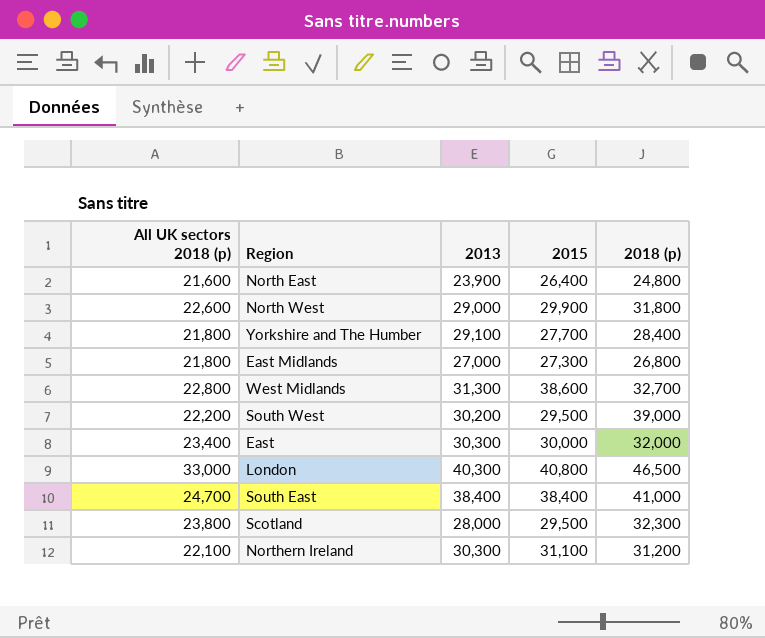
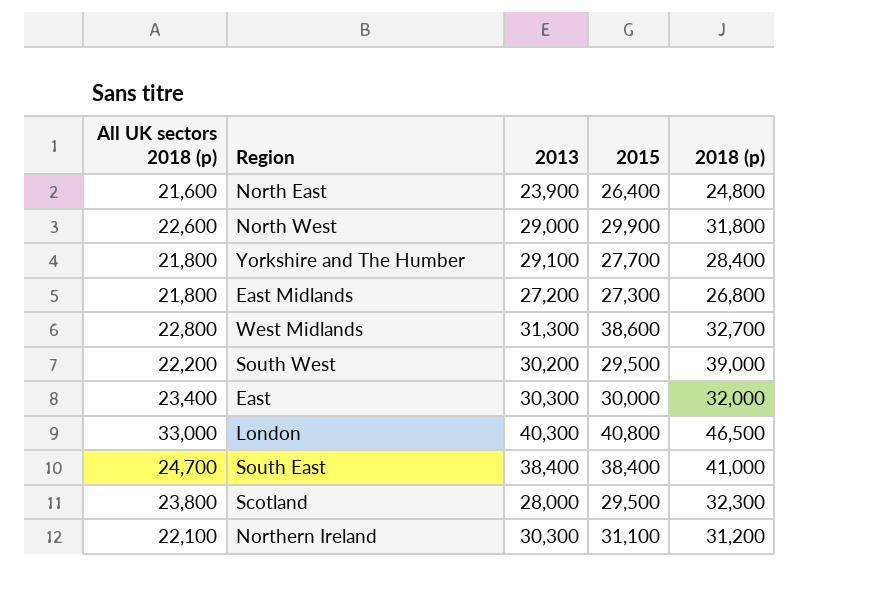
East Midlands | 2013: 27,000 -> 27,200

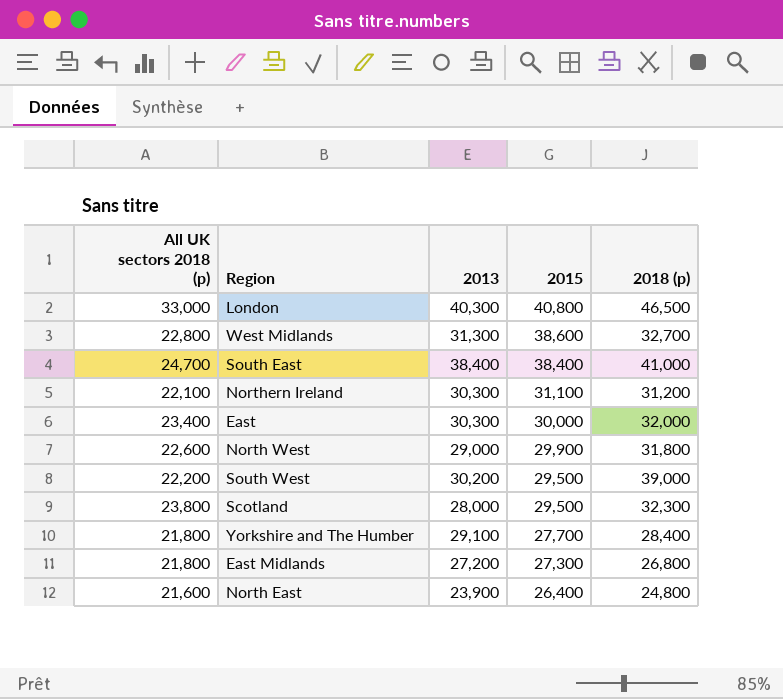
row order: none -> 2015 descending

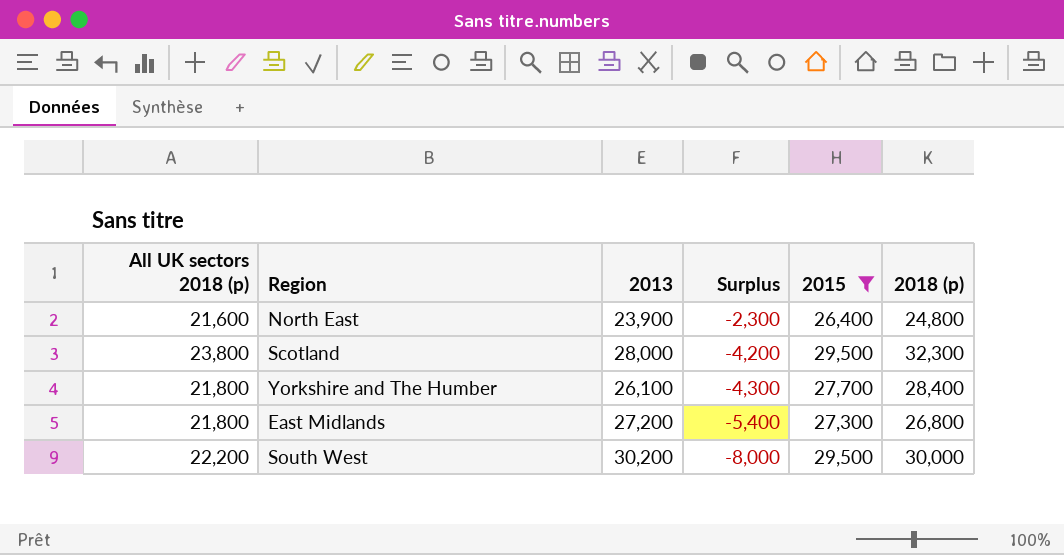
filter: none -> 2015 <= 29,500
row order: 2015 descending -> Surplus descending
column Surplus | formula: none -> [All UK sectors 2018 (p)] - [2013]
Yorkshire and The Humber | 2013: 29,100 -> 26,100
South West | 2018 (p): 39,000 -> 30,000

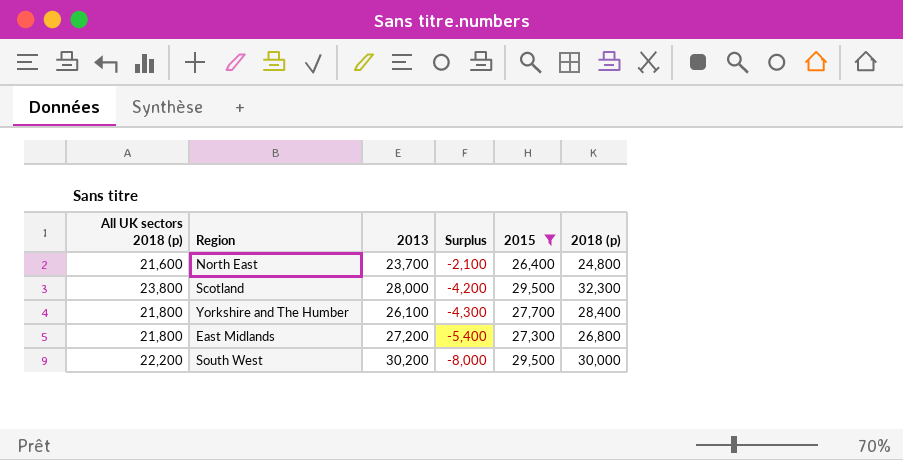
North East | 2013: 23,900 -> 23,700
North East | Surplus: -2,300 -> -2,100

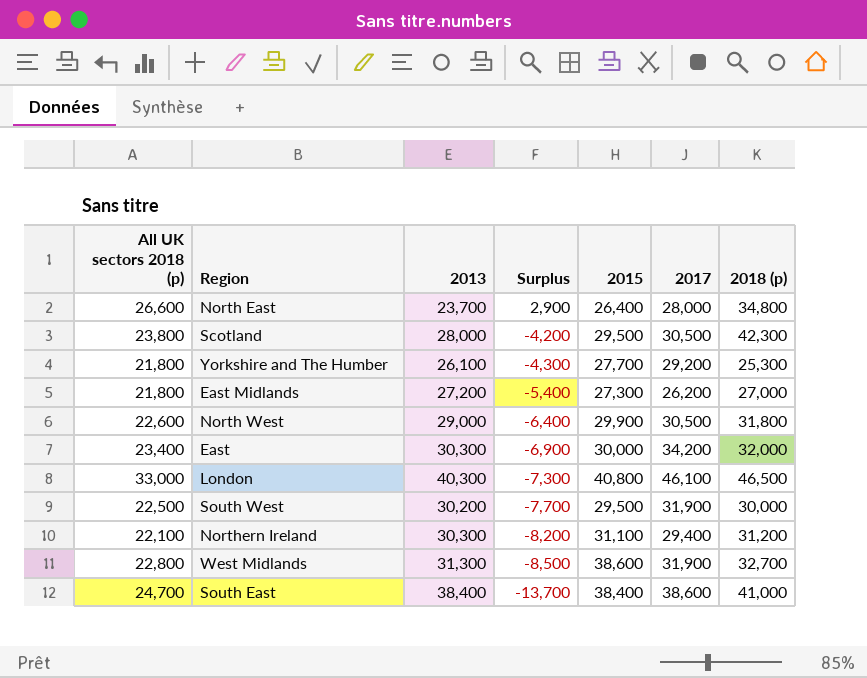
filter: 2015 <= 29,500 -> none
column 2017 | position: none -> 6
North East | All UK sectors 2018 (p): 21,600 -> 26,600
North East | Surplus: -2,100 -> 2,900
North East | 2018 (p): 24,800 -> 34,800
Scotland | 2018 (p): 32,300 -> 42,300
Yorkshire and The Humber | 2018 (p): 28,400 -> 25,300
East Midlands | 2018 (p): 26,800 -> 27,000
South West | All UK sectors 2018 (p): 22,200 -> 22,500
South West | Surplus: -8,000 -> -7,700

